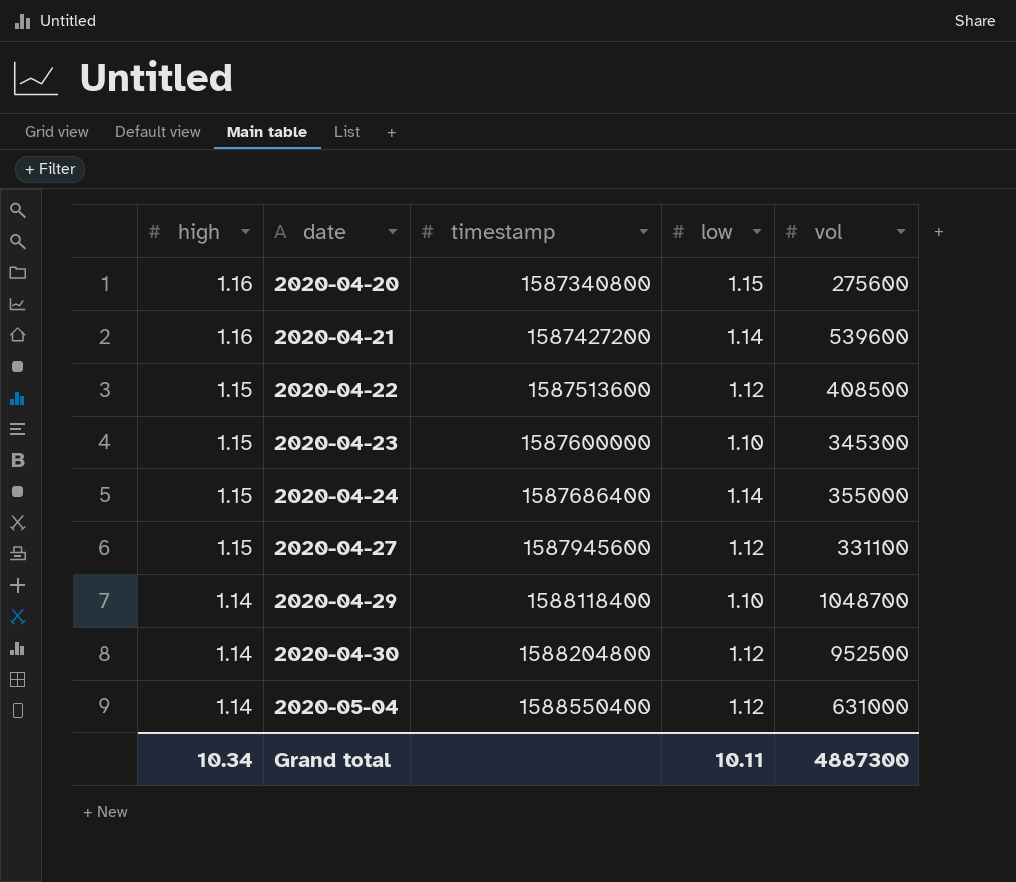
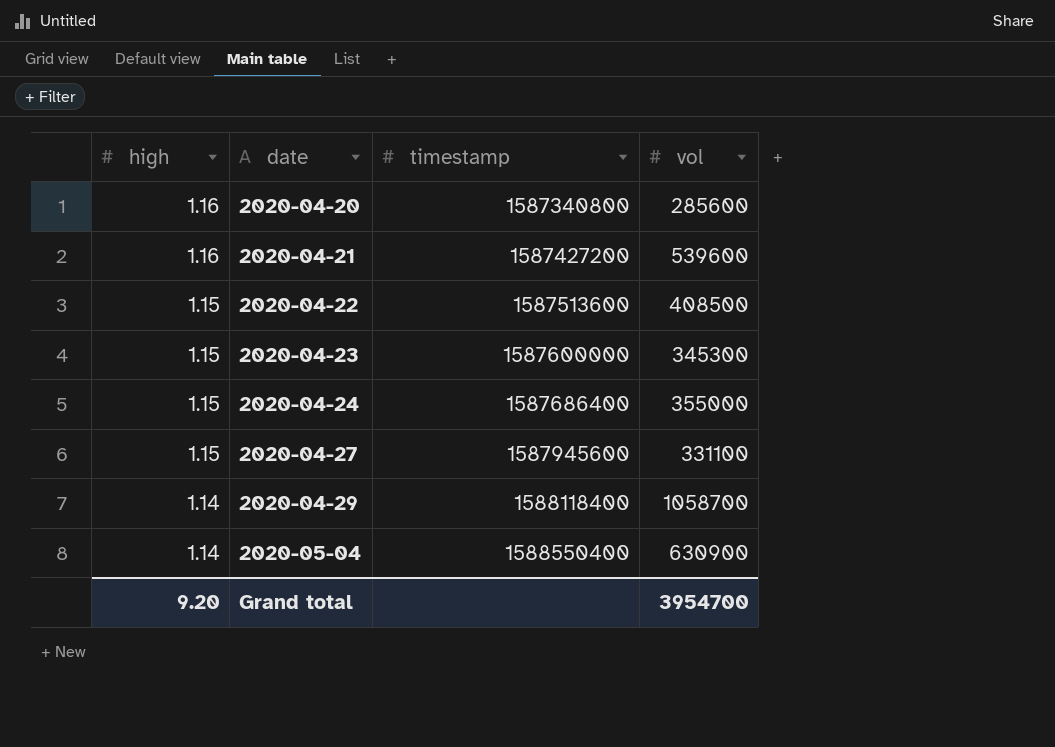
column low | position: 4 -> none
row 2020-04-30: 1.14 | 1588204800 | 1.12 | 952500 -> none
2020-04-20 | vol: 275600 -> 285600
2020-04-29 | vol: 1048700 -> 1058700
2020-05-04 | vol: 631000 -> 630900
Grand total | high: 10.34 -> 9.20
Grand total | vol: 4887300 -> 3954700

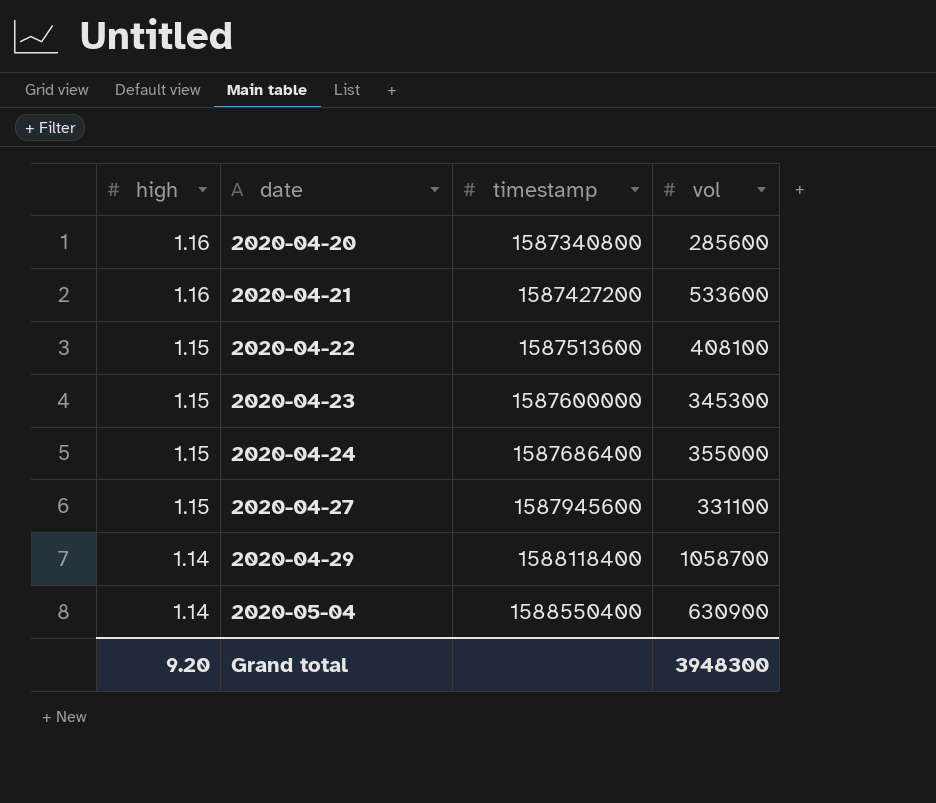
2020-04-21 | vol: 539600 -> 533600
2020-04-22 | vol: 408500 -> 408100
Grand total | vol: 3954700 -> 3948300

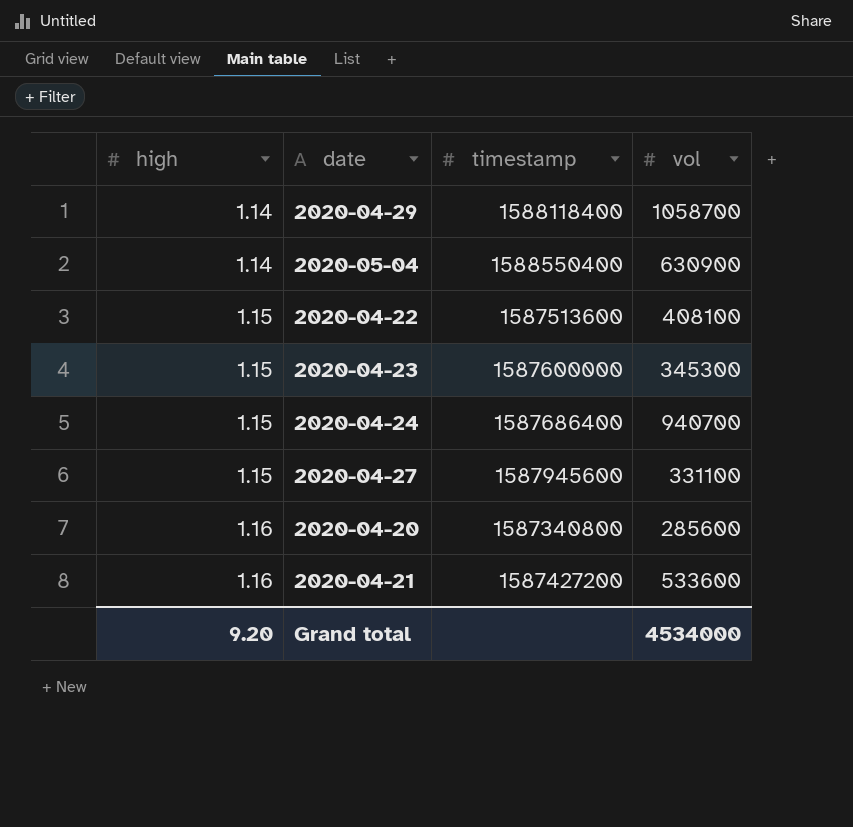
row order: high descending -> high ascending
2020-04-24 | vol: 355000 -> 940700
Grand total | vol: 3948300 -> 4534000

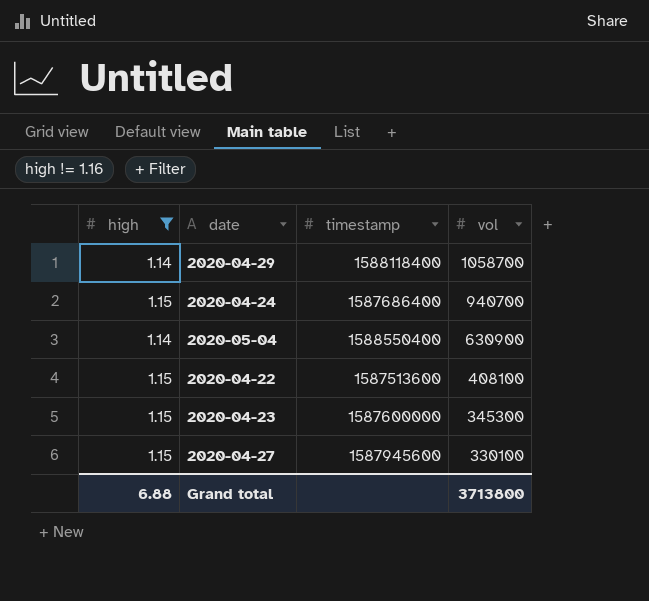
filter: none -> high != 1.16
row order: high ascending -> vol descending
2020-04-27 | vol: 331100 -> 330100
Grand total | high: 9.20 -> 6.88
Grand total | vol: 4534000 -> 3713800

